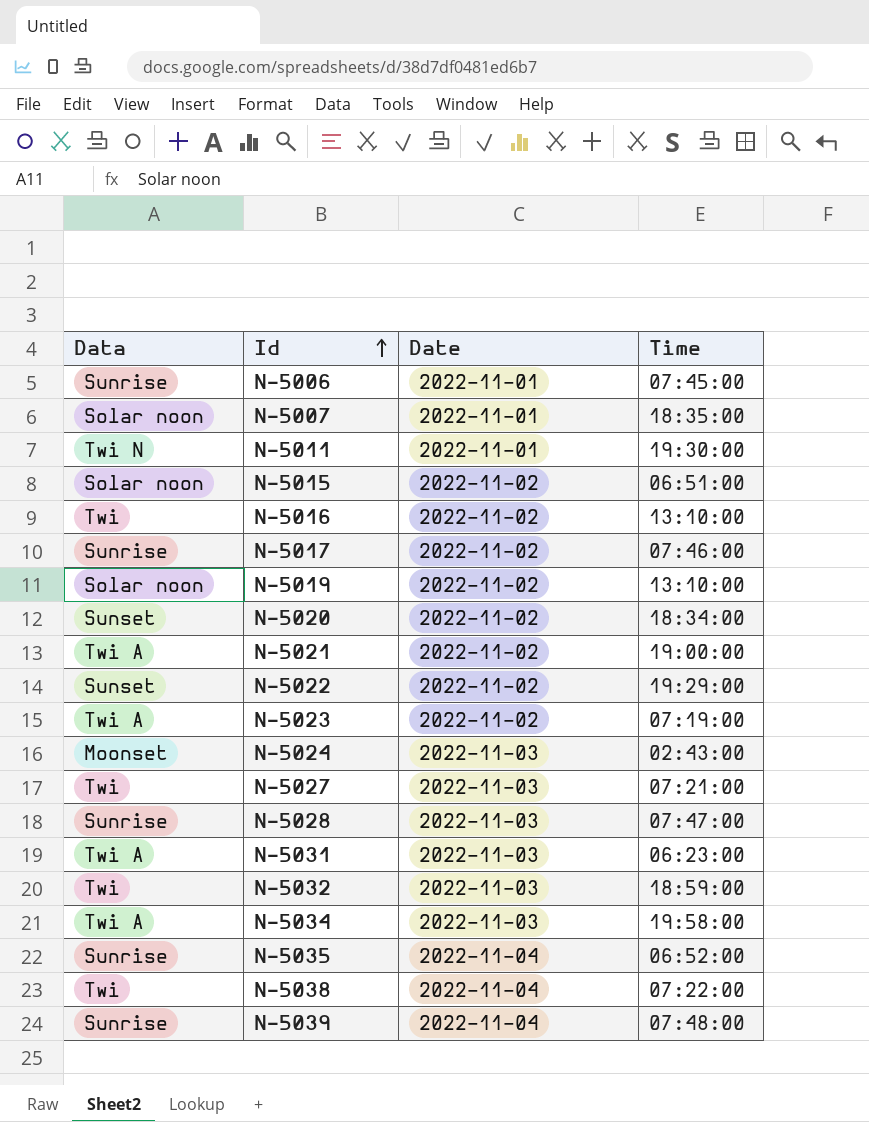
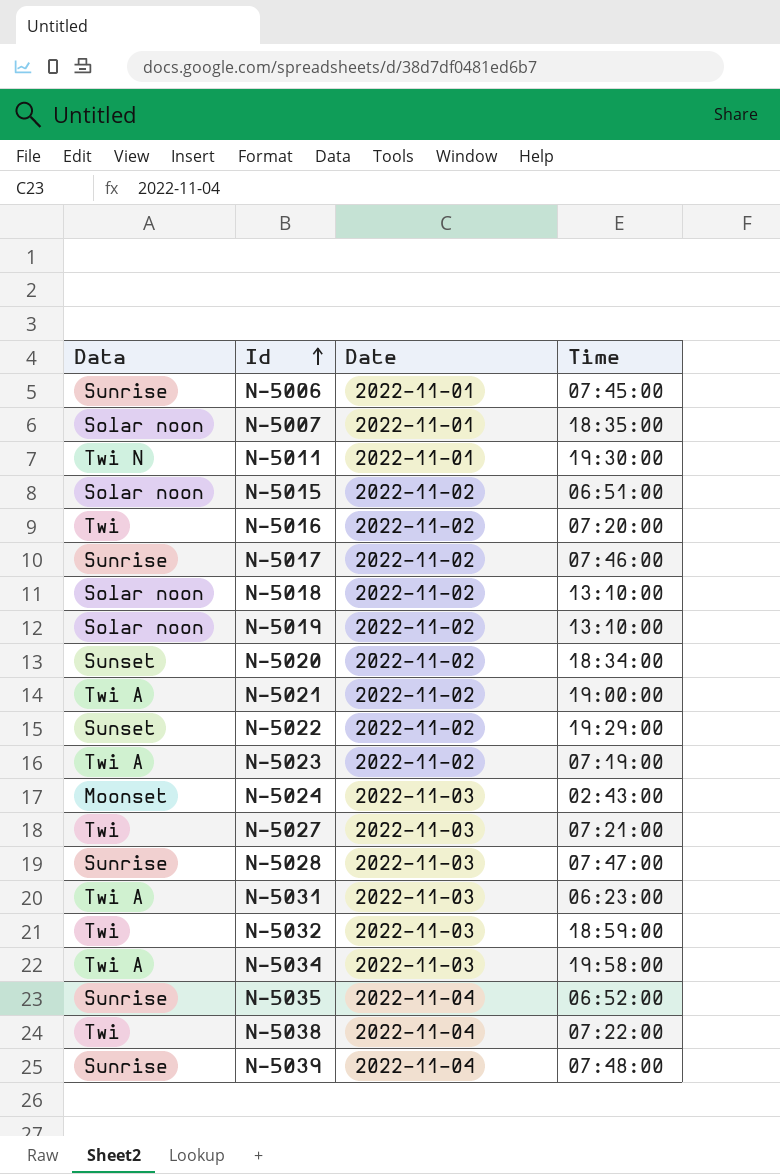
N-5016 | Time: 13:10:00 -> 07:20:00
row N-5018: none -> Solar noon | 2022-11-02 | 13:10:00

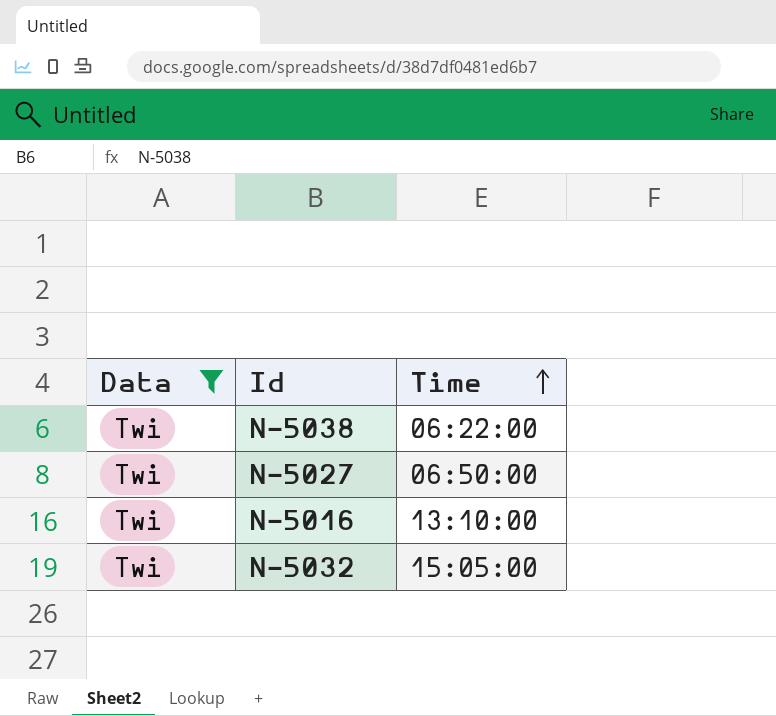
filter: none -> Data = Twi
row order: Id ascending -> Time ascending
column Date | position: 3 -> none
N-5038 | Time: 07:22:00 -> 06:22:00
N-5027 | Time: 07:21:00 -> 06:50:00
N-5016 | Time: 07:20:00 -> 13:10:00
N-5032 | Time: 18:59:00 -> 15:05:00

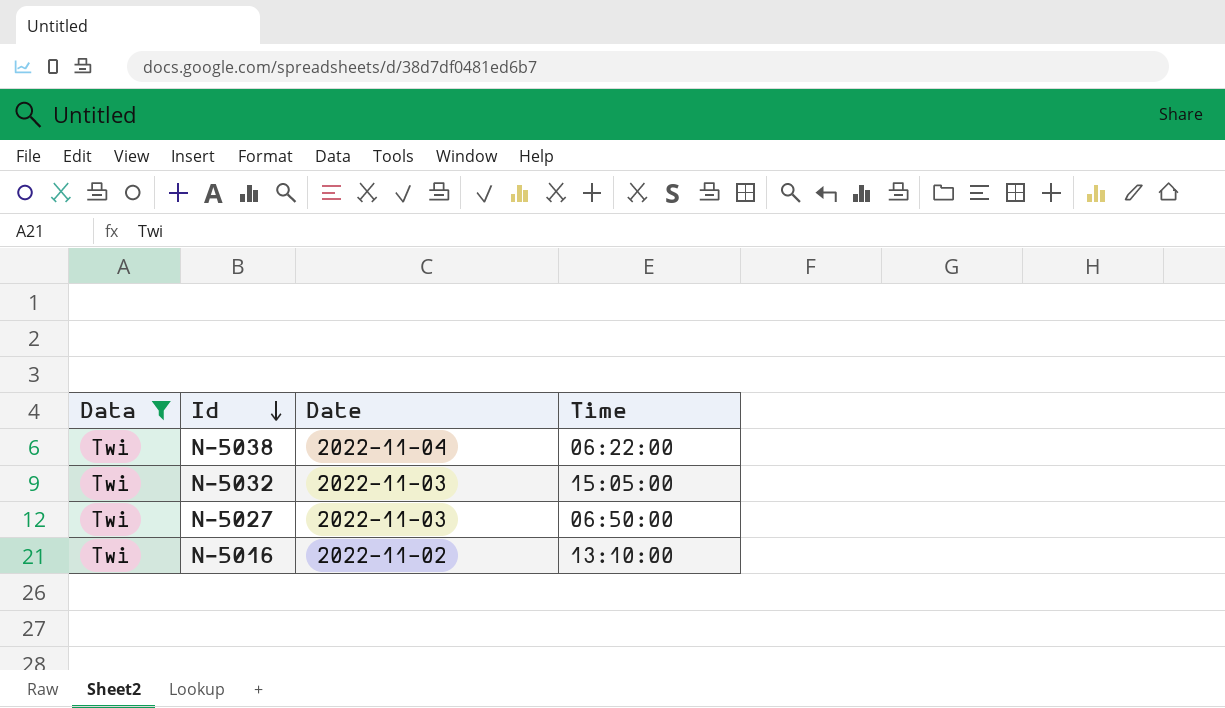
row order: Time ascending -> Id descending
column Date | position: none -> 3

